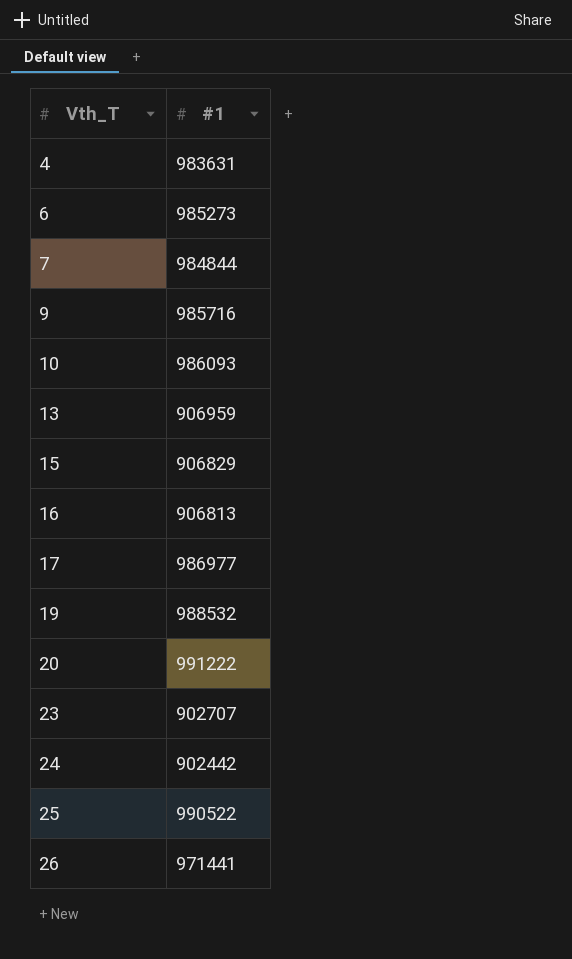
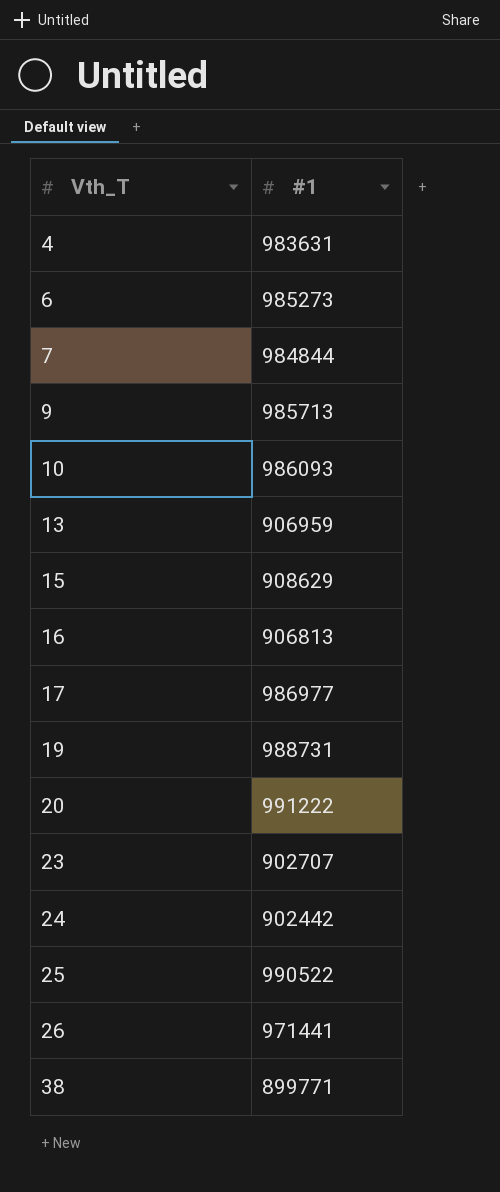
9 | #1: 985716 -> 985713
15 | #1: 906829 -> 908629
19 | #1: 988532 -> 988731
row 38: none -> 899771

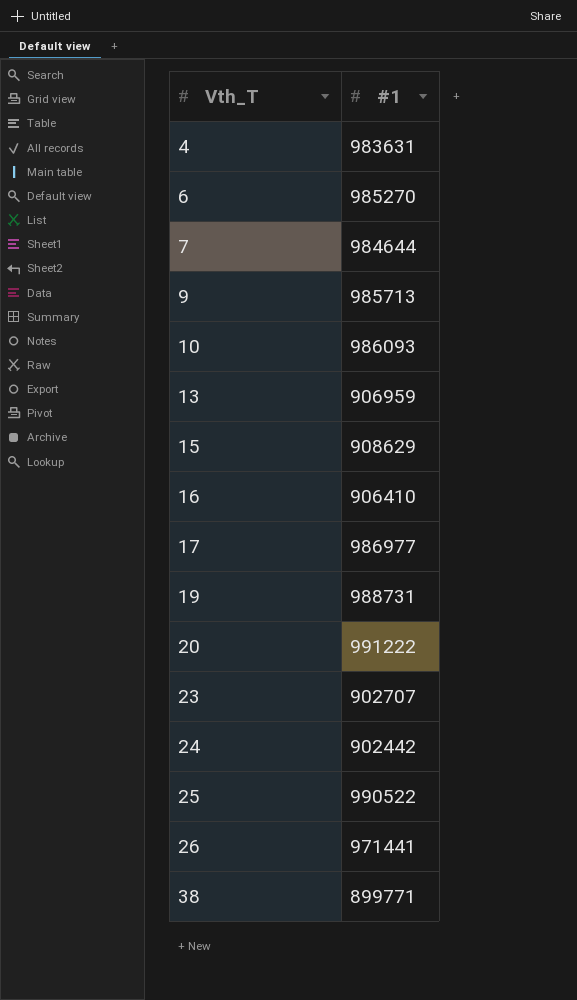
6 | #1: 985273 -> 985270
7 | #1: 984844 -> 984644
16 | #1: 906813 -> 906410

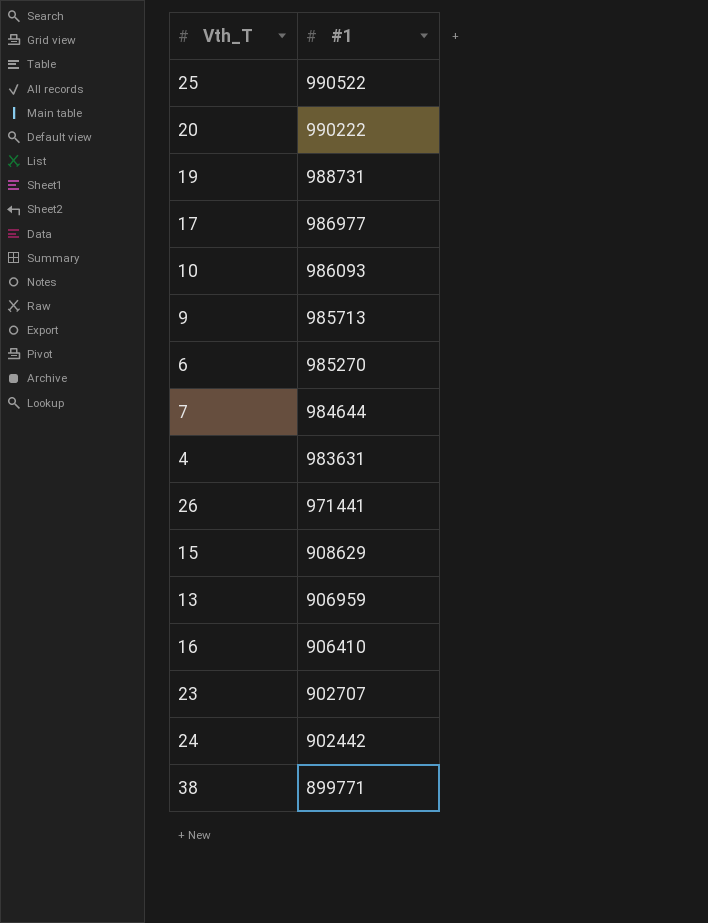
row order: Vth_T ascending -> #1 descending
20 | #1: 991222 -> 990222

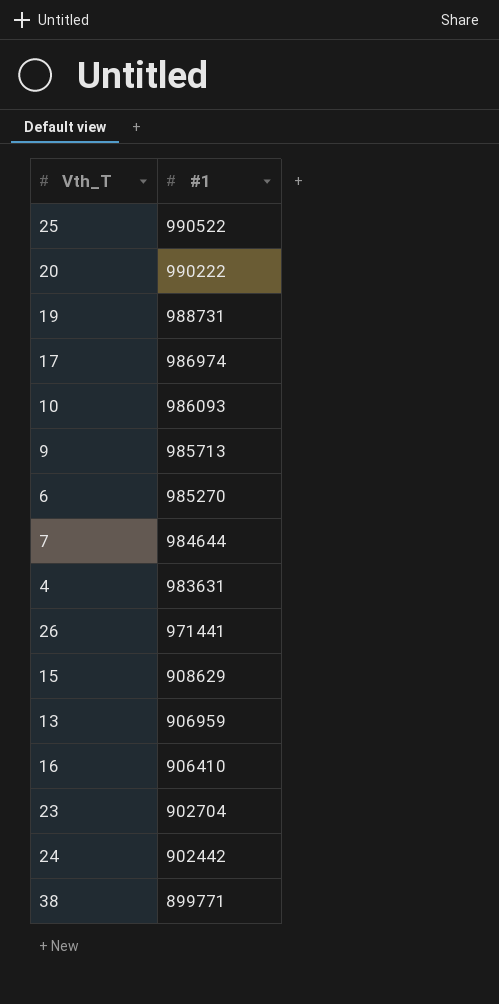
17 | #1: 986977 -> 986974
23 | #1: 902707 -> 902704

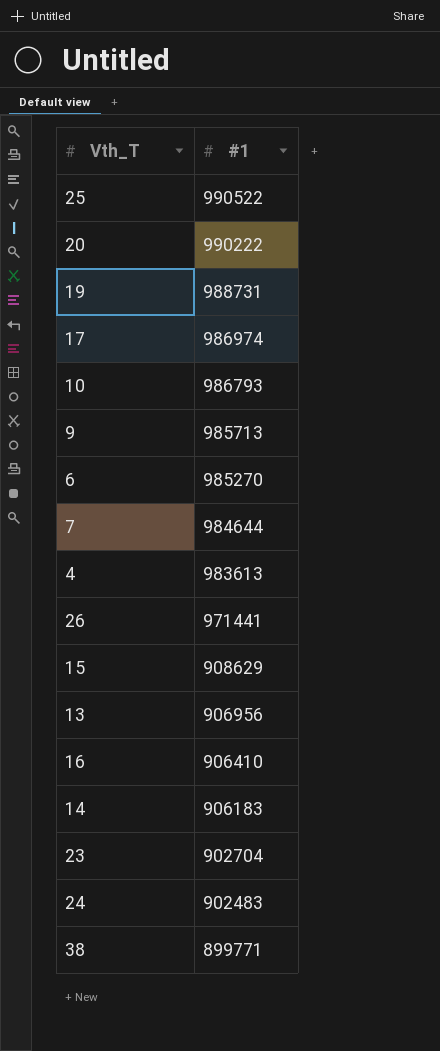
10 | #1: 986093 -> 986793
4 | #1: 983631 -> 983613
13 | #1: 906959 -> 906956
row 14: none -> 906183
24 | #1: 902442 -> 902483

